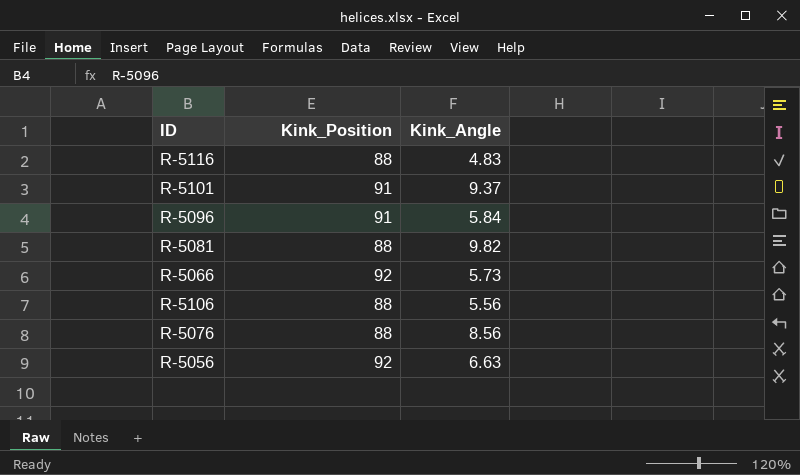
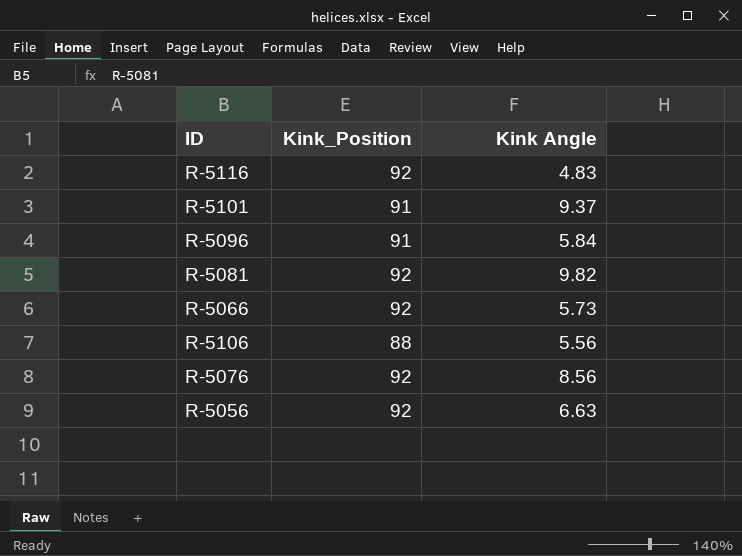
column name: Kink_Angle -> Kink Angle
R-5116 | Kink_Position: 88 -> 92
R-5081 | Kink_Position: 88 -> 92
R-5076 | Kink_Position: 88 -> 92

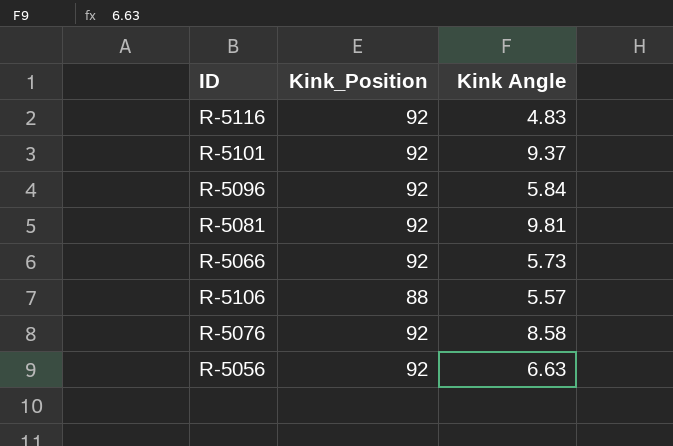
R-5101 | Kink_Position: 91 -> 92
R-5096 | Kink_Position: 91 -> 92
R-5081 | Kink Angle: 9.82 -> 9.81
R-5106 | Kink Angle: 5.56 -> 5.57
R-5076 | Kink Angle: 8.56 -> 8.58

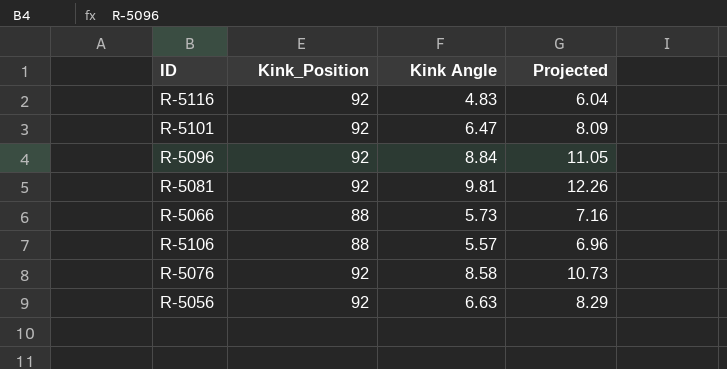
column Projected | formula: none -> [Kink Angle] * 1.25
R-5101 | Kink Angle: 9.37 -> 6.47
R-5096 | Kink Angle: 5.84 -> 8.84
R-5066 | Kink_Position: 92 -> 88

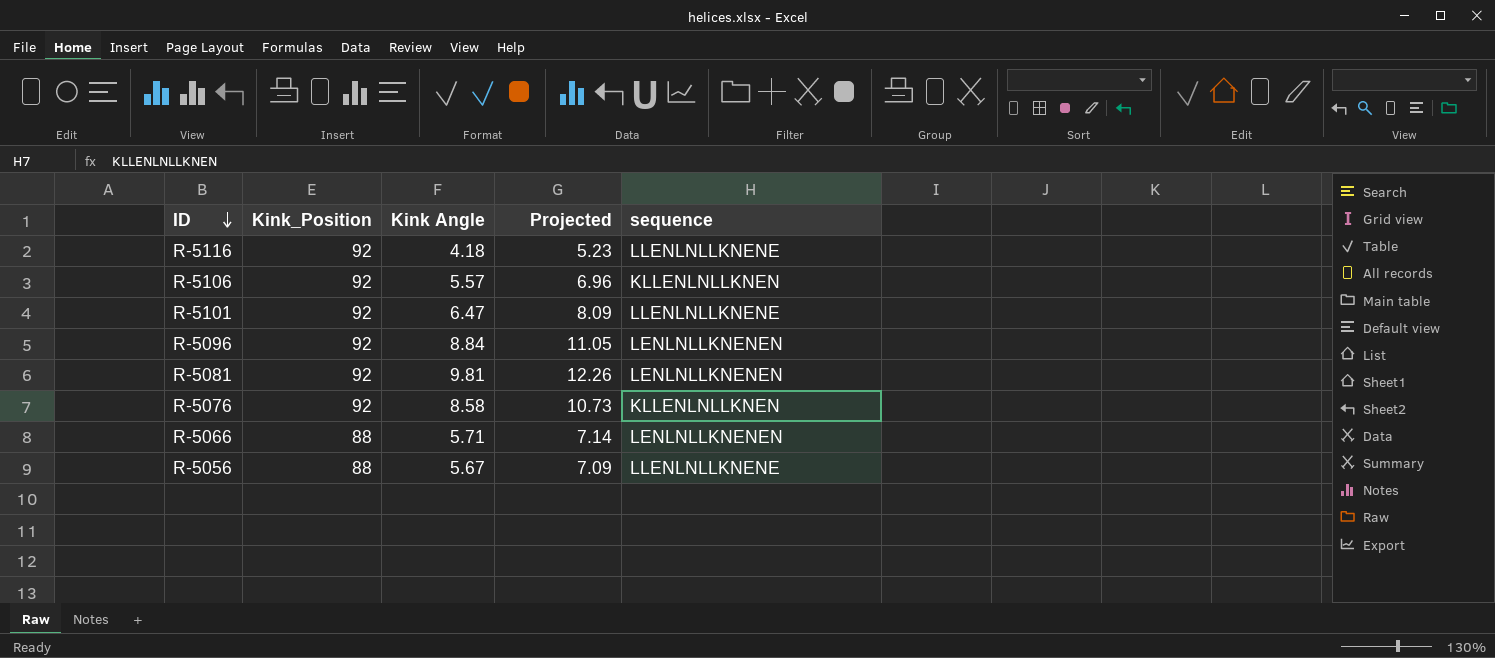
row order: none -> ID descending
column sequence | position: none -> 5
R-5116 | Kink Angle: 4.83 -> 4.18
R-5116 | Projected: 6.04 -> 5.23
R-5106 | Kink_Position: 88 -> 92
R-5066 | Kink Angle: 5.73 -> 5.71
R-5066 | Projected: 7.16 -> 7.14
R-5056 | Kink_Position: 92 -> 88
R-5056 | Kink Angle: 6.63 -> 5.67
R-5056 | Projected: 8.29 -> 7.09

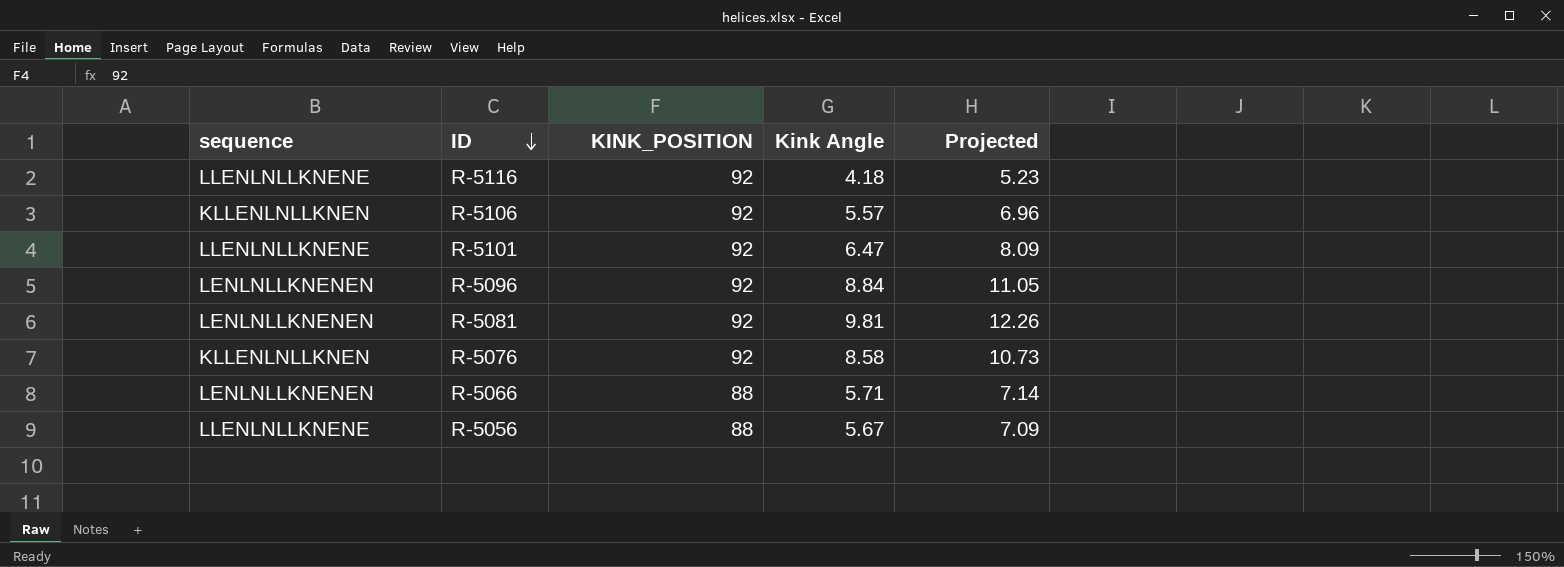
column sequence | position: 5 -> 1
column name: Kink_Position -> KINK_POSITION

